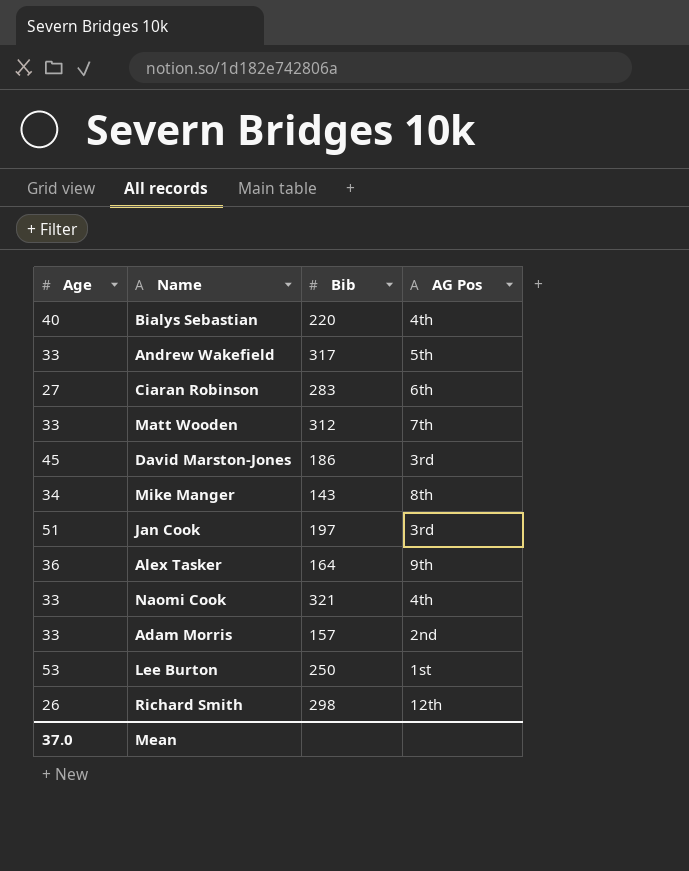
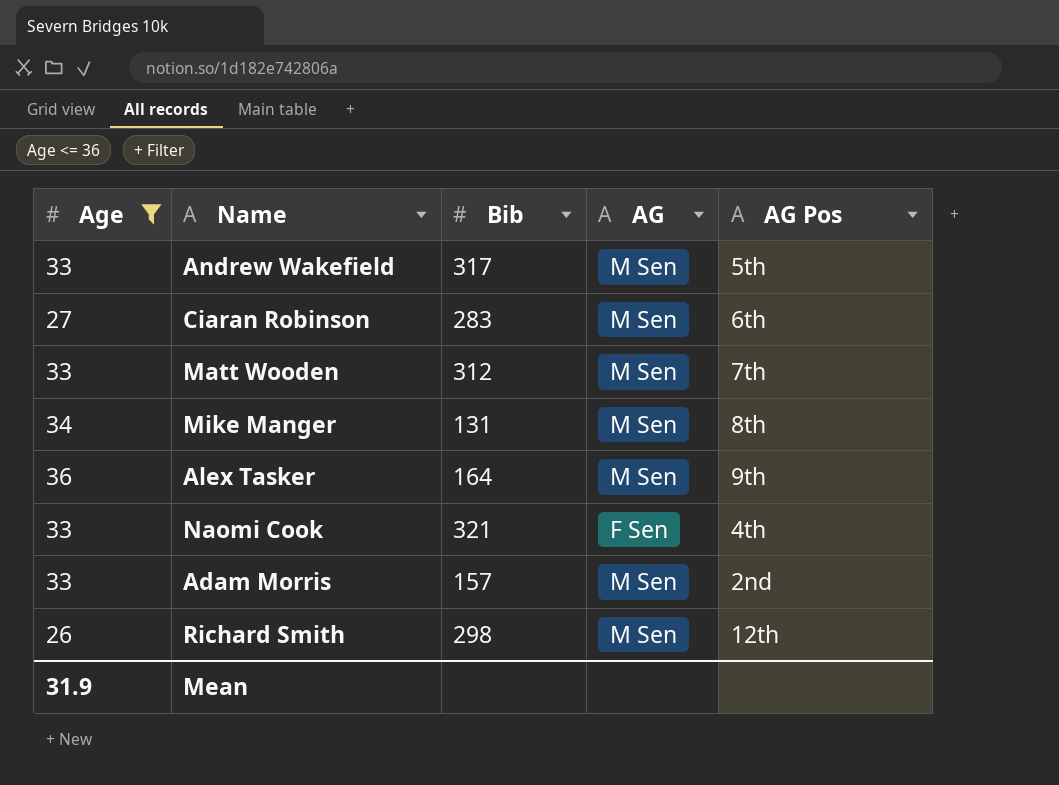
filter: none -> Age <= 36
column AG | position: none -> 4
Mike Manger | Bib: 143 -> 131
Mean | Age: 37.0 -> 31.9

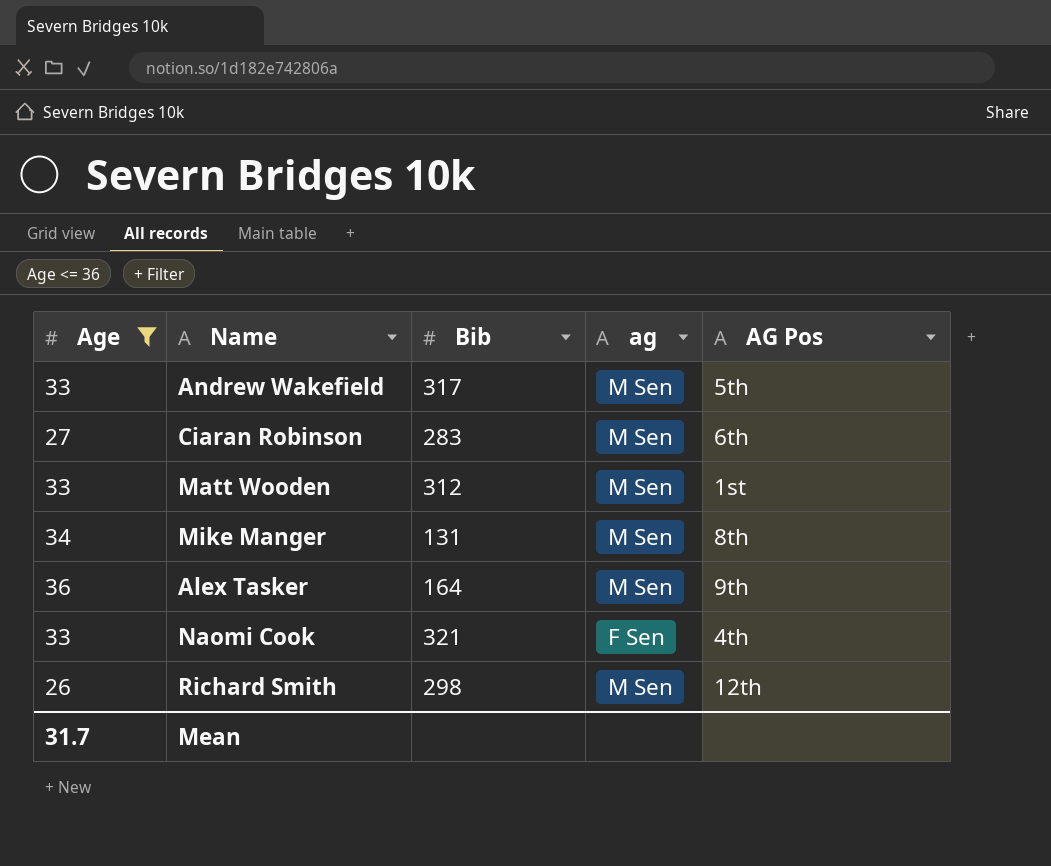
column name: AG -> ag
row Adam Morris: 33 | 157 | M Sen | 2nd -> none
Matt Wooden | AG Pos: 7th -> 1st
Mean | Age: 31.9 -> 31.7

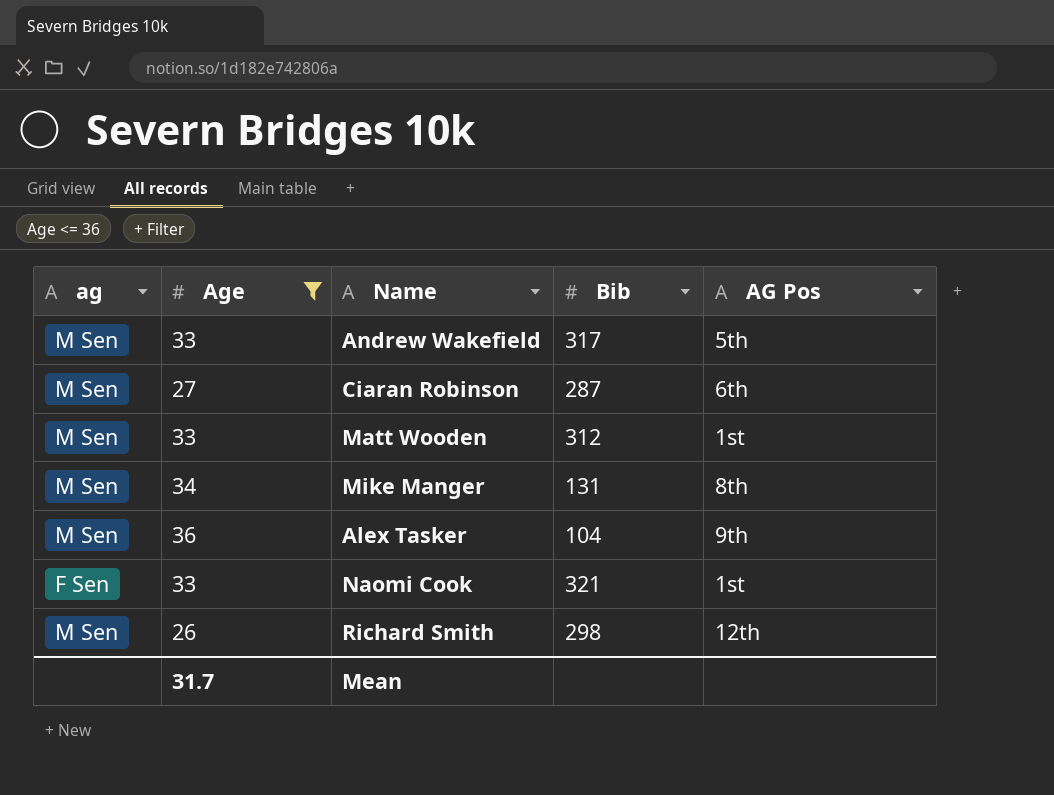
column ag | position: 4 -> 1
Ciaran Robinson | Bib: 283 -> 287
Alex Tasker | Bib: 164 -> 104
Naomi Cook | AG Pos: 4th -> 1st

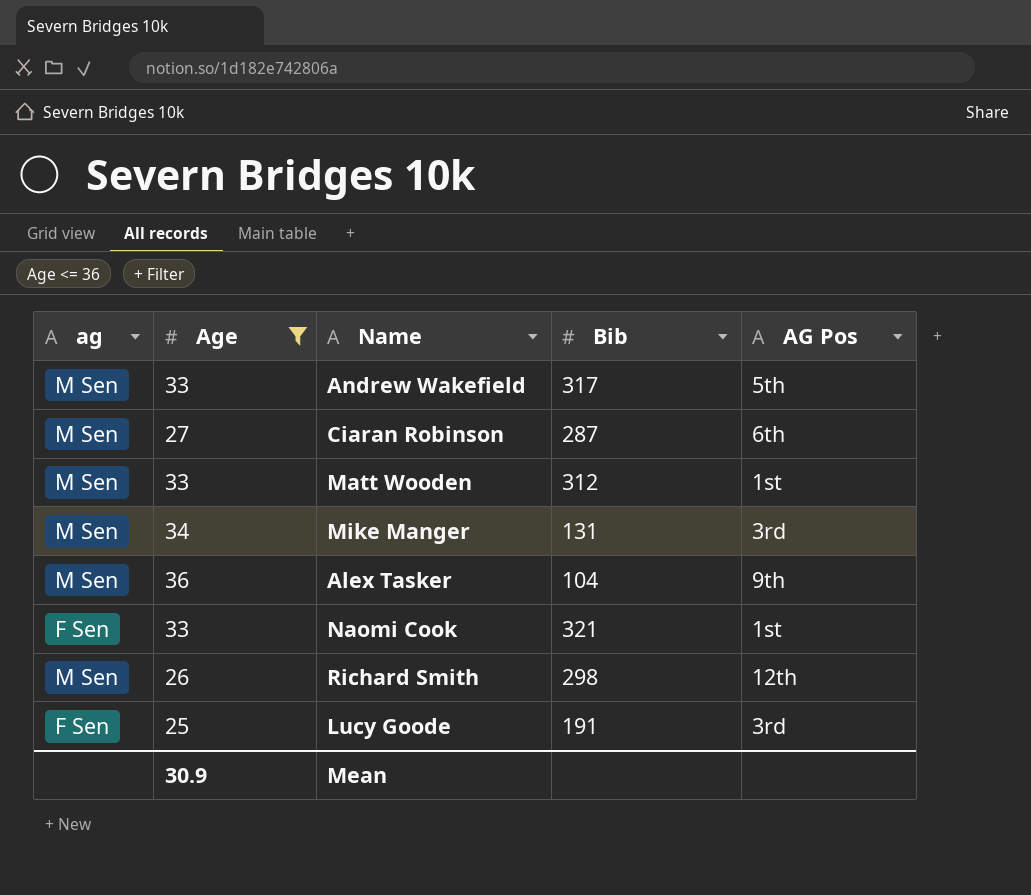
Mike Manger | AG Pos: 8th -> 3rd
row Lucy Goode: none -> F Sen | 25 | 191 | 3rd
Mean | Age: 31.7 -> 30.9

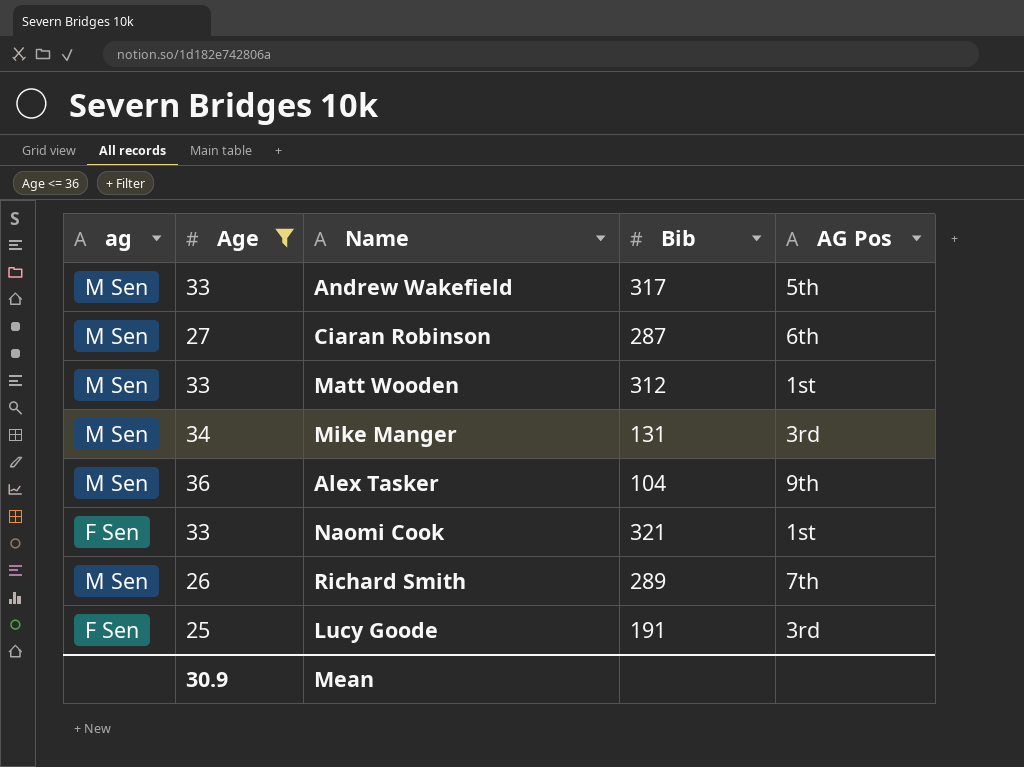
Richard Smith | Bib: 298 -> 289
Richard Smith | AG Pos: 12th -> 7th

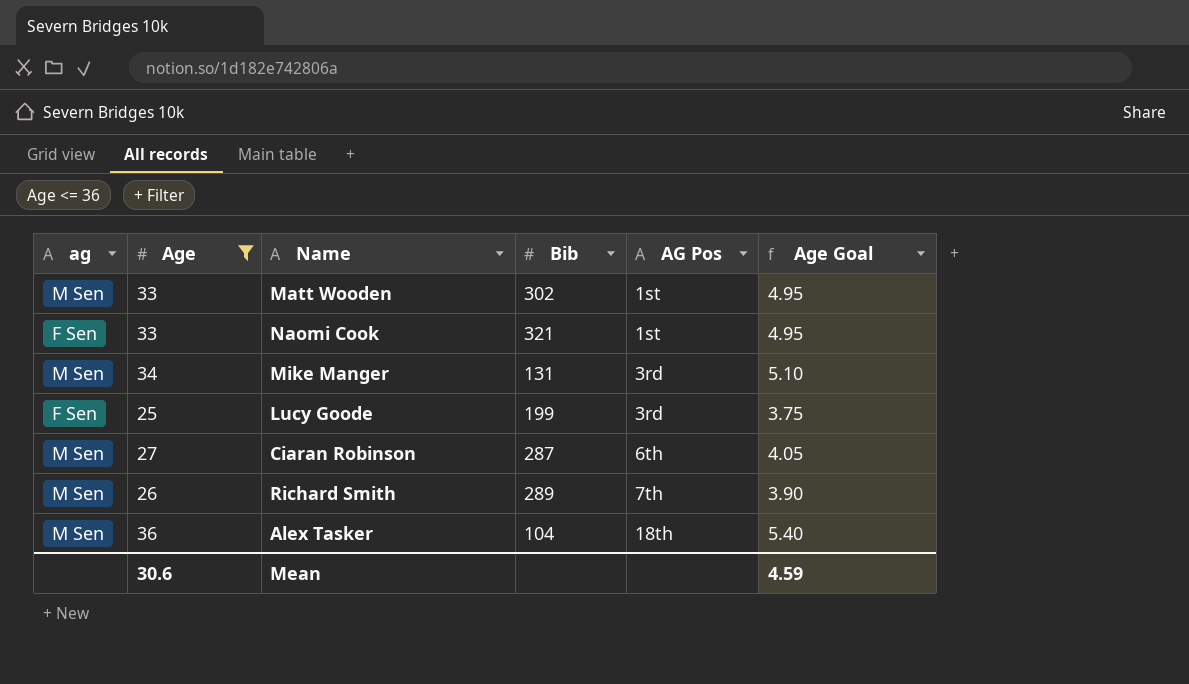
row order: none -> AG Pos ascending
column Age Goal | formula: none -> [Age] * 0.15
row Andrew Wakefield: M Sen | 33 | 317 | 5th -> none
Matt Wooden | Bib: 312 -> 302
Lucy Goode | Bib: 191 -> 199
Alex Tasker | AG Pos: 9th -> 18th
Mean | Age: 30.9 -> 30.6

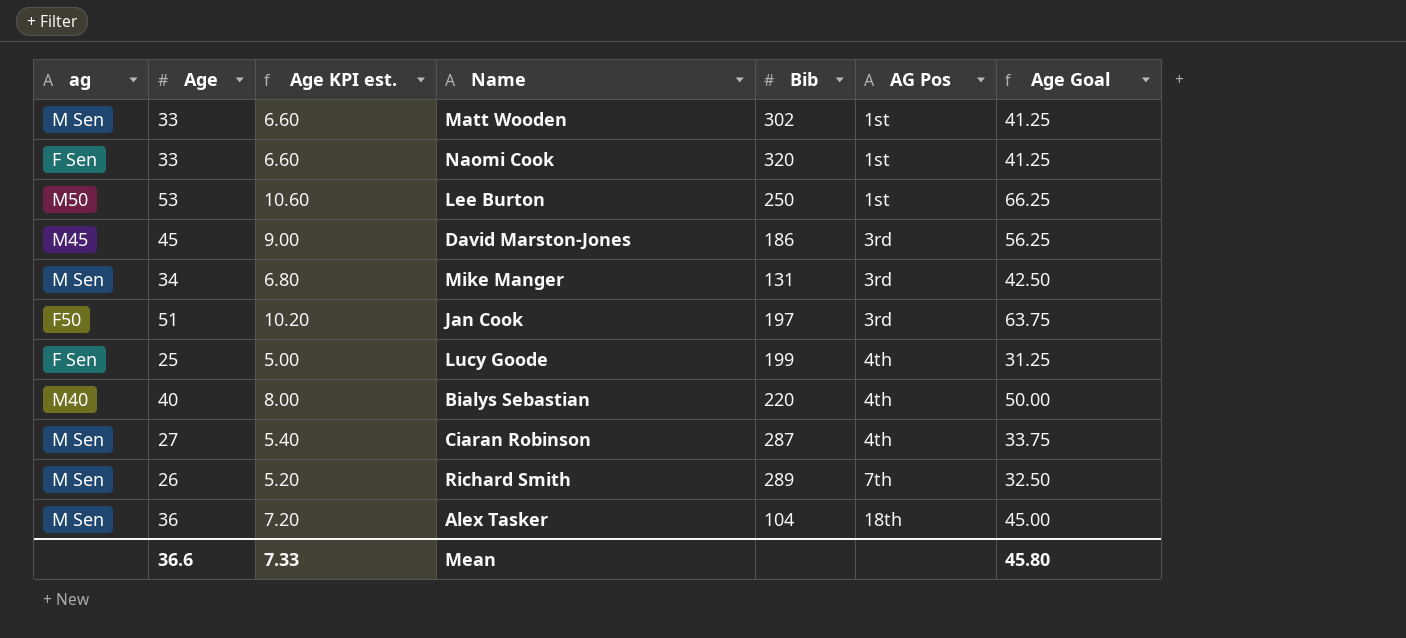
filter: Age <= 36 -> none
column Age KPI est. | formula: none -> [Age] * 0.2
column Age Goal | formula: [Age] * 0.15 -> [Age] * 1.25
Naomi Cook | Bib: 321 -> 320
Lucy Goode | AG Pos: 3rd -> 4th
Ciaran Robinson | AG Pos: 6th -> 4th
Mean | Age: 30.6 -> 36.6
Mean | Age Goal: 4.59 -> 45.80

